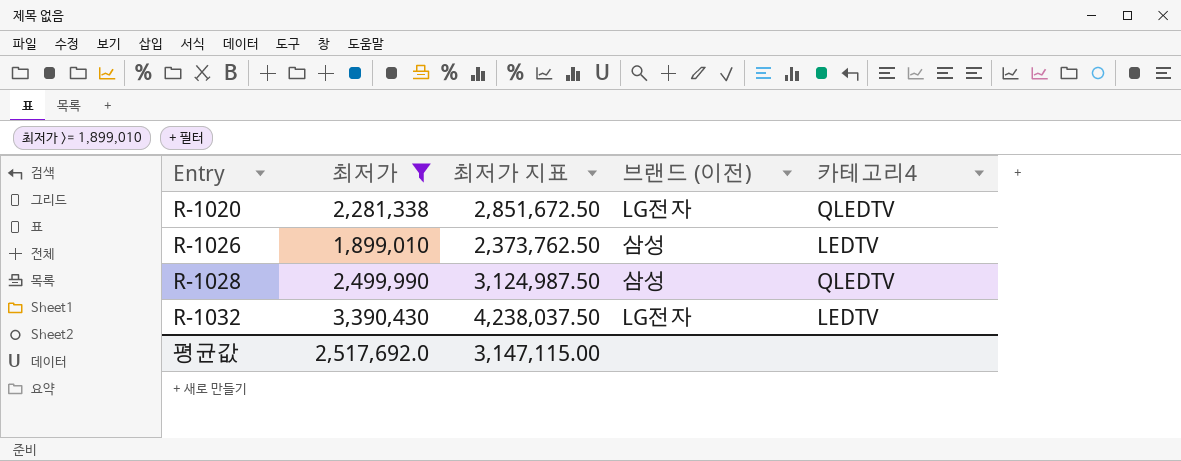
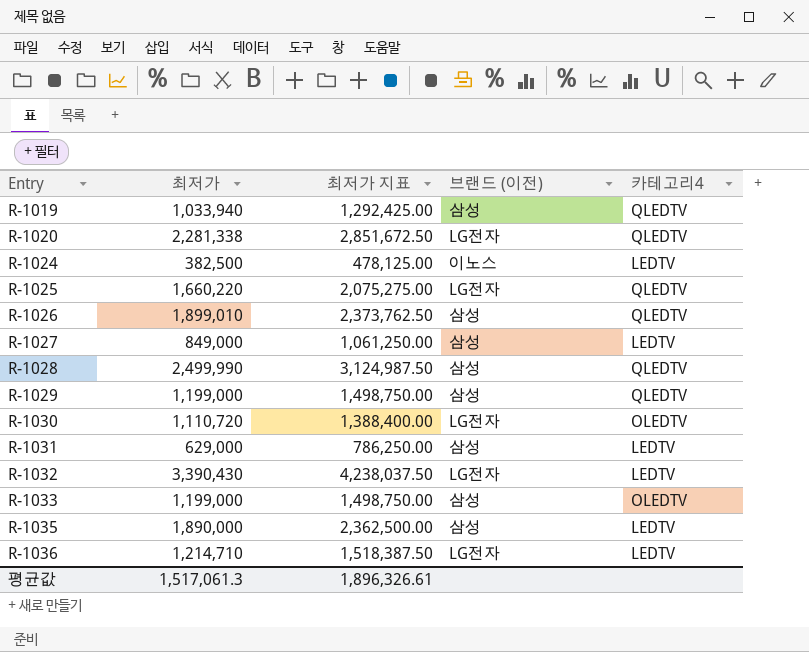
filter: 최저가 >= 1,899,010 -> none
R-1026 | 카테고리4: LEDTV -> QLEDTV
평균값 | 최저가: 2,517,692.0 -> 1,517,061.3
평균값 | 최저가 지표: 3,147,115.00 -> 1,896,326.61

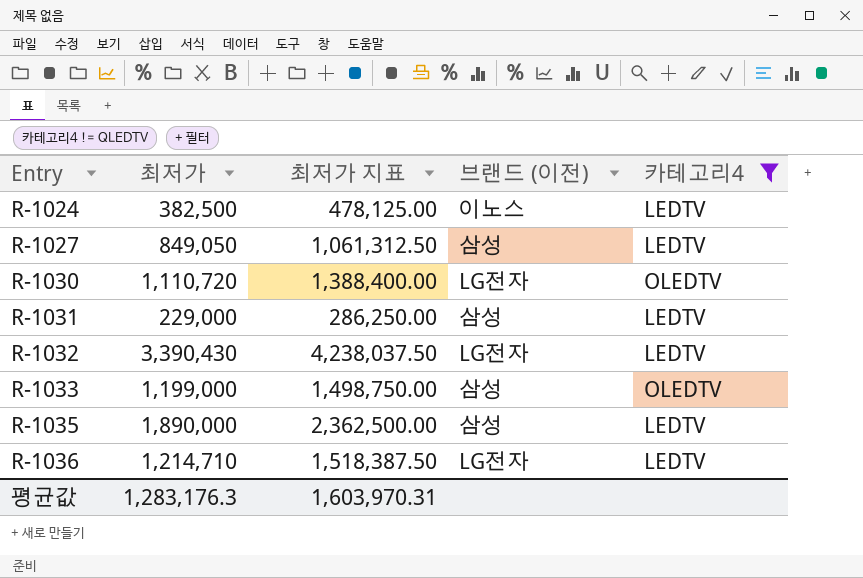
filter: none -> 카테고리4 != QLEDTV
R-1027 | 최저가: 849,000 -> 849,050
R-1027 | 최저가 지표: 1,061,250.00 -> 1,061,312.50
R-1031 | 최저가: 629,000 -> 229,000
R-1031 | 최저가 지표: 786,250.00 -> 286,250.00
평균값 | 최저가: 1,517,061.3 -> 1,283,176.3
평균값 | 최저가 지표: 1,896,326.61 -> 1,603,970.31

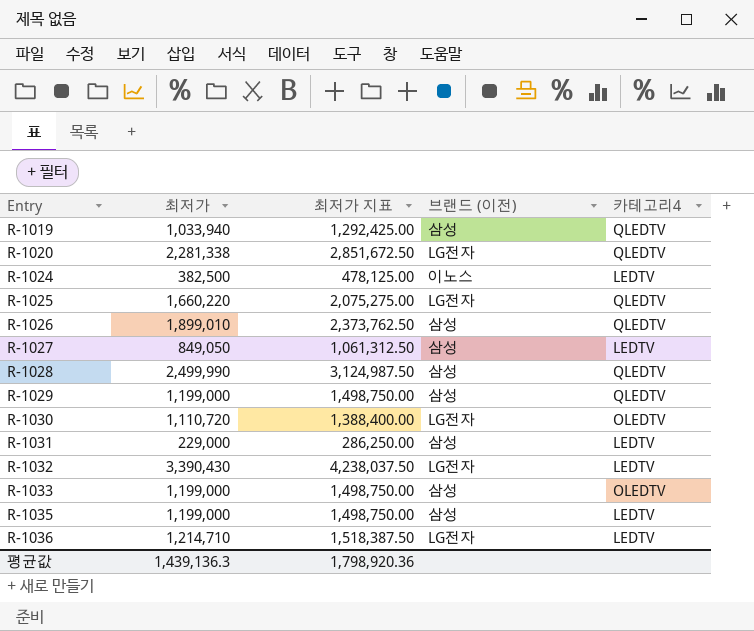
filter: 카테고리4 != QLEDTV -> none
R-1035 | 최저가: 1,890,000 -> 1,199,000
R-1035 | 최저가 지표: 2,362,500.00 -> 1,498,750.00
평균값 | 최저가: 1,283,176.3 -> 1,439,136.3
평균값 | 최저가 지표: 1,603,970.31 -> 1,798,920.36

